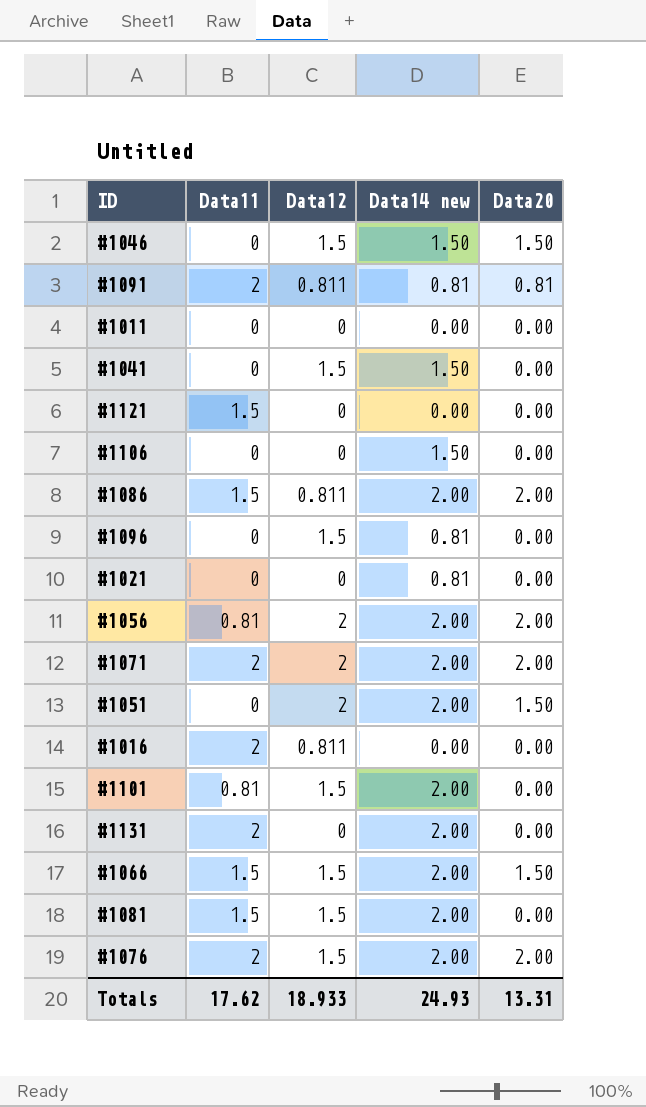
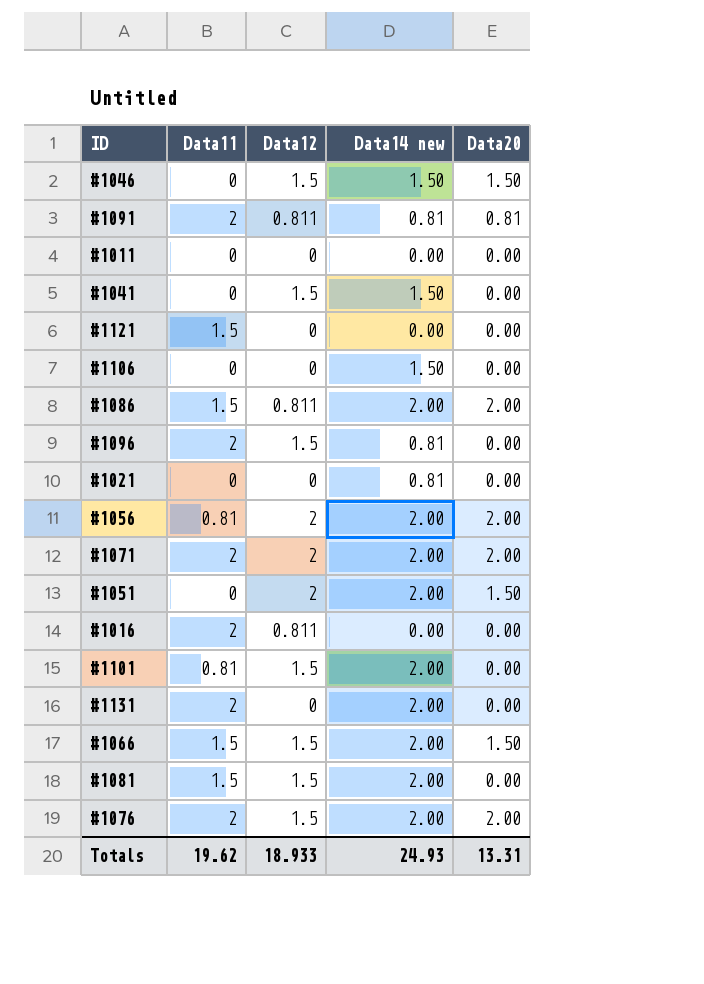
#1096 | Data11: 0 -> 2
Totals | Data11: 17.62 -> 19.62

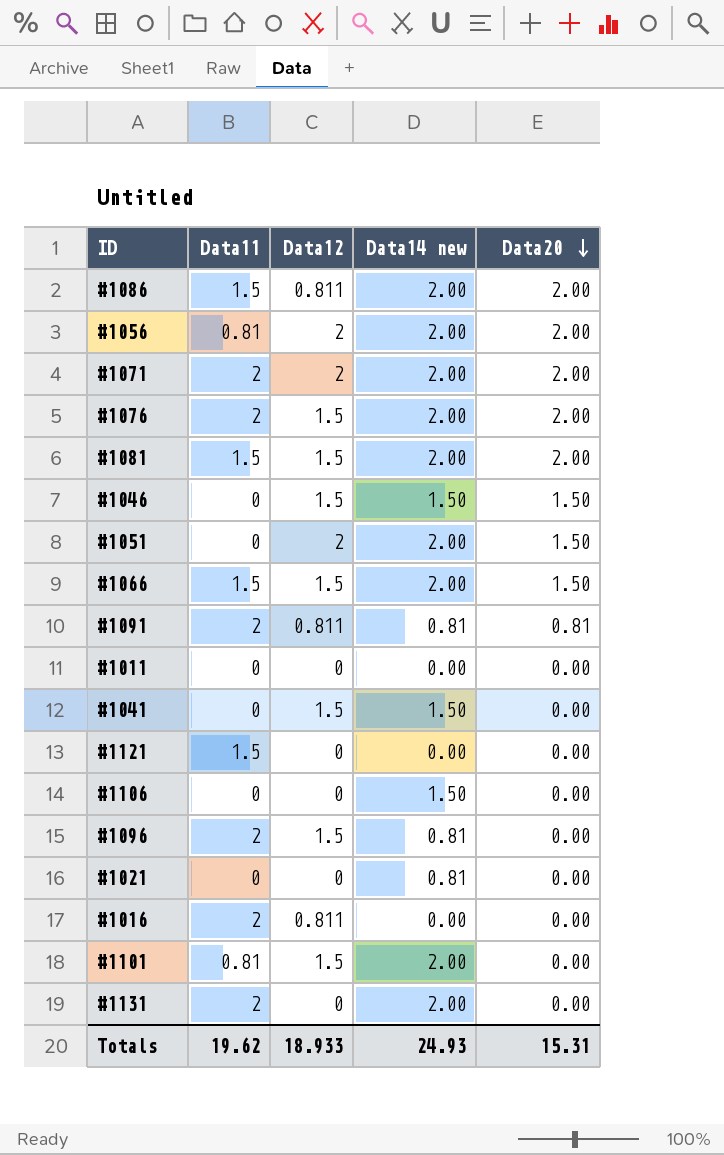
row order: none -> Data20 descending
#1081 | Data20: 0.00 -> 2.00
Totals | Data20: 13.31 -> 15.31

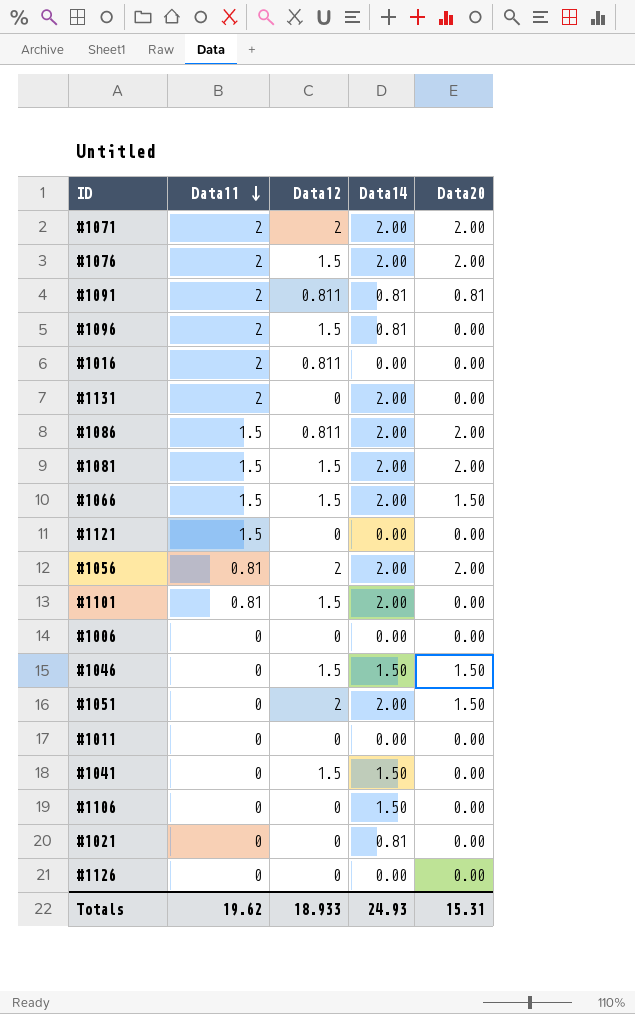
row order: Data20 descending -> Data11 descending
column name: Data14 new -> Data14
row #1006: none -> 0 | 0 | 0.00 | 0.00
row #1126: none -> 0 | 0 | 0.00 | 0.00

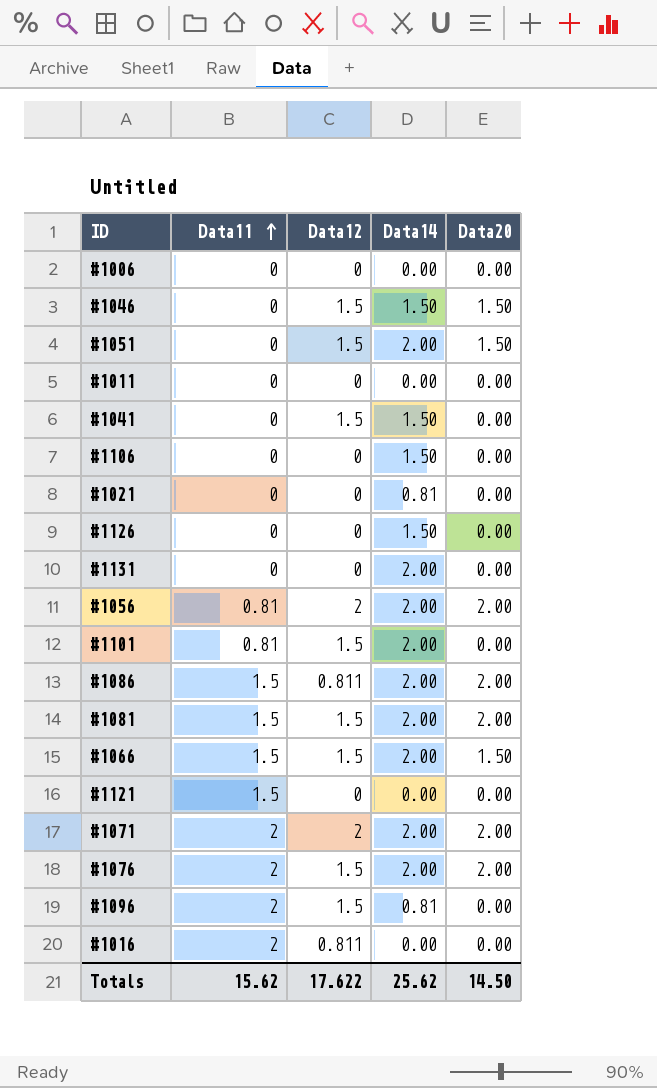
row order: Data11 descending -> Data11 ascending
row #1091: 2 | 0.811 | 0.81 | 0.81 -> none
#1051 | Data12: 2 -> 1.5
#1126 | Data14: 0.00 -> 1.50
#1131 | Data11: 2 -> 0
Totals | Data11: 19.62 -> 15.62
Totals | Data12: 18.933 -> 17.622
Totals | Data14: 24.93 -> 25.62
Totals | Data20: 15.31 -> 14.50

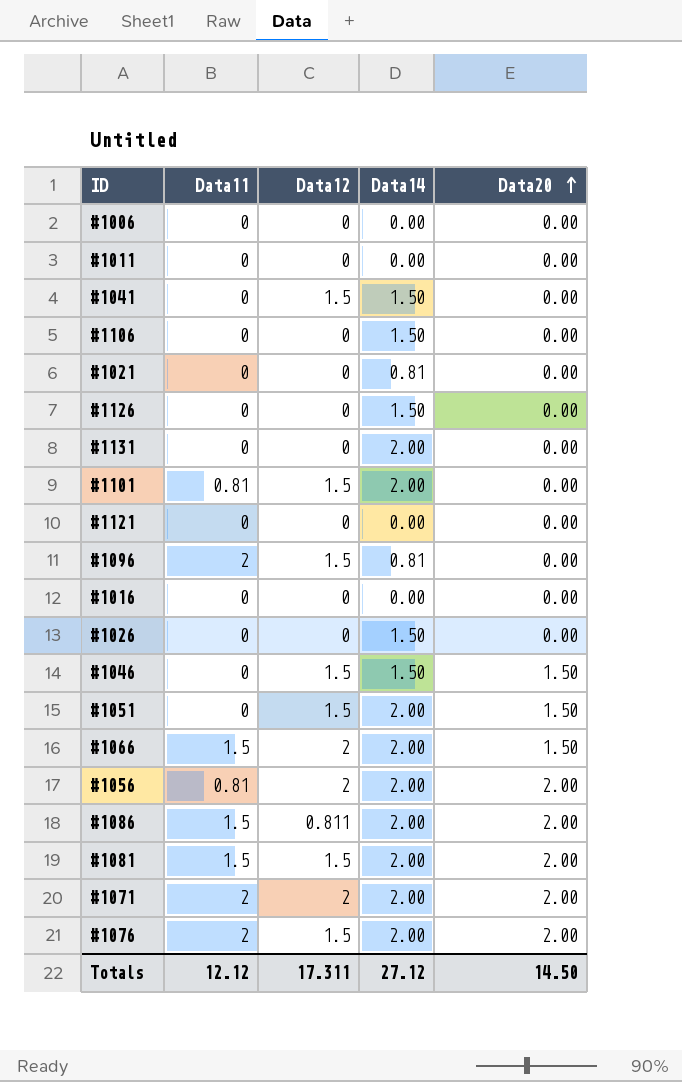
row order: Data11 ascending -> Data20 ascending
#1121 | Data11: 1.5 -> 0
#1016 | Data11: 2 -> 0
#1016 | Data12: 0.811 -> 0
row #1026: none -> 0 | 0 | 1.50 | 0.00
#1066 | Data12: 1.5 -> 2
Totals | Data11: 15.62 -> 12.12
Totals | Data12: 17.622 -> 17.311
Totals | Data14: 25.62 -> 27.12

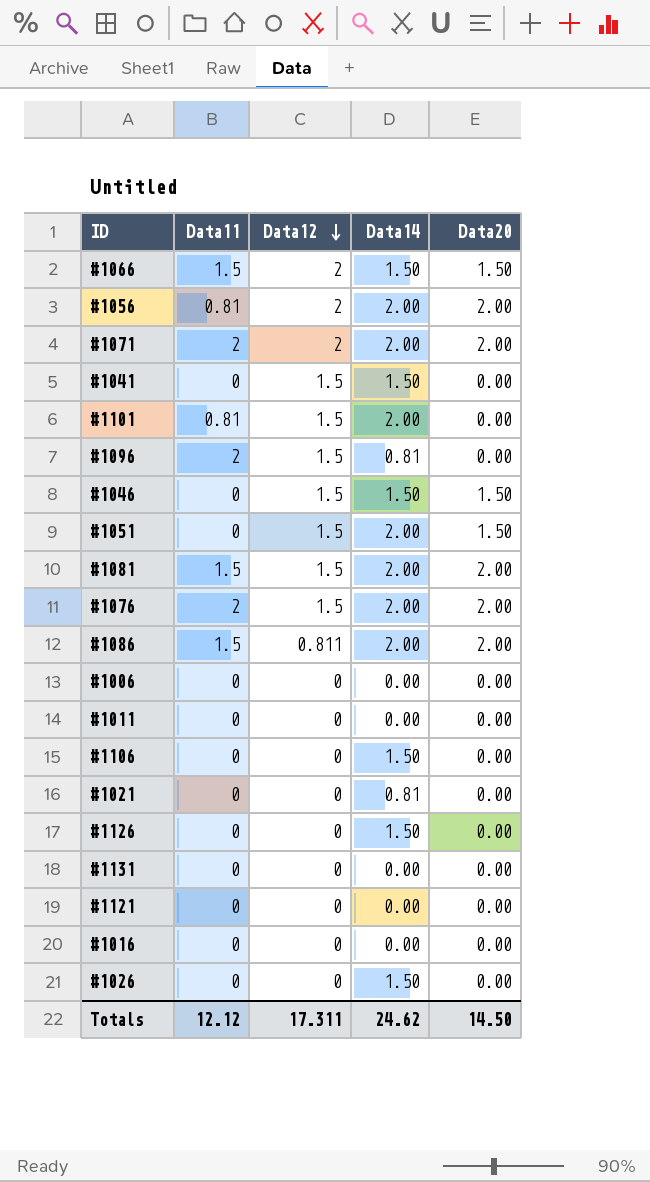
row order: Data20 ascending -> Data12 descending
#1066 | Data14: 2.00 -> 1.50
#1131 | Data14: 2.00 -> 0.00
Totals | Data14: 27.12 -> 24.62

